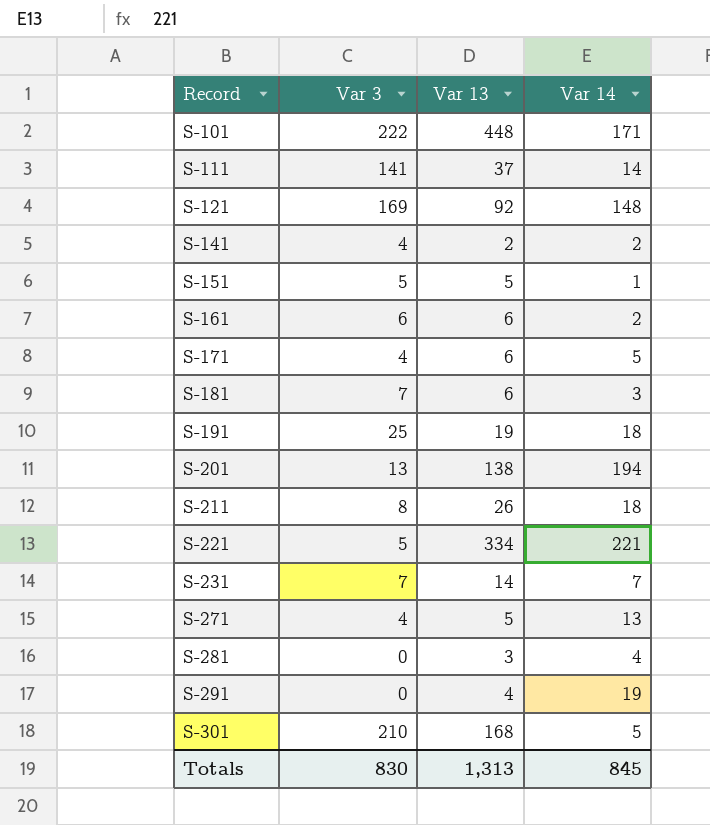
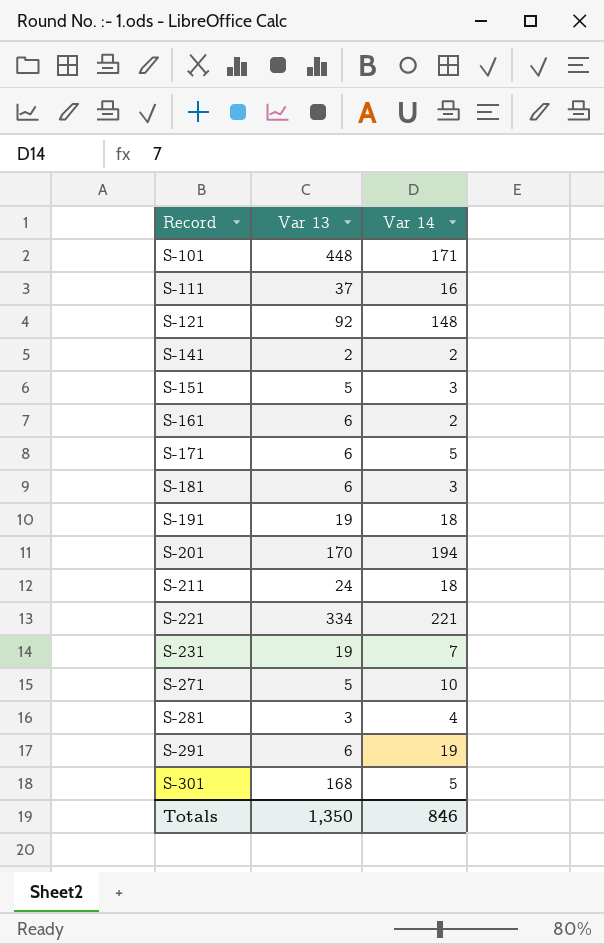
column Var 3 | position: 2 -> none
S-111 | Var 14: 14 -> 16
S-151 | Var 14: 1 -> 3
S-201 | Var 13: 138 -> 170
S-211 | Var 13: 26 -> 24
S-231 | Var 13: 14 -> 19
S-271 | Var 14: 13 -> 10
S-291 | Var 13: 4 -> 6
Totals | Var 13: 1,313 -> 1,350
Totals | Var 14: 845 -> 846

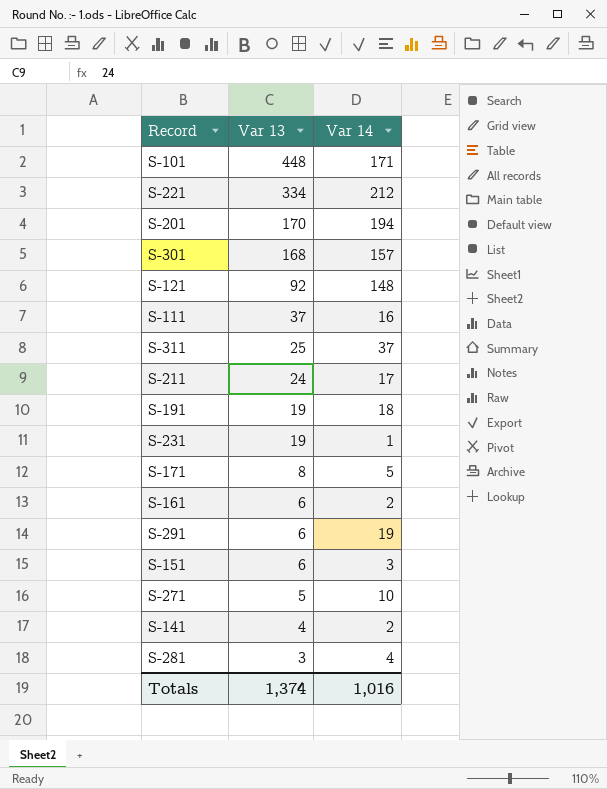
row order: Record ascending -> Var 13 descending
row S-181: 6 | 3 -> none
S-221 | Var 14: 221 -> 212
S-301 | Var 14: 5 -> 157
row S-311: none -> 25 | 37
S-211 | Var 14: 18 -> 17
S-231 | Var 14: 7 -> 1
S-171 | Var 13: 6 -> 8
S-151 | Var 13: 5 -> 6
S-141 | Var 13: 2 -> 4
Totals | Var 13: 1,350 -> 1,374
Totals | Var 14: 846 -> 1,016

